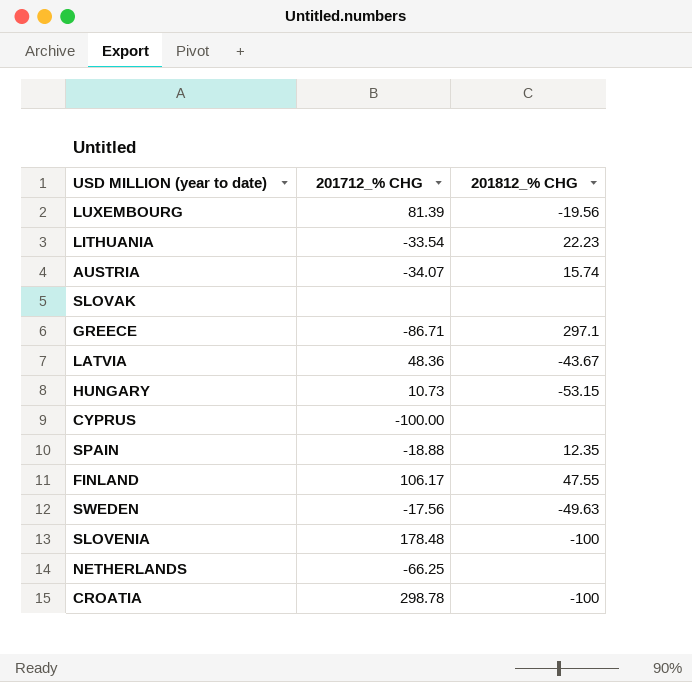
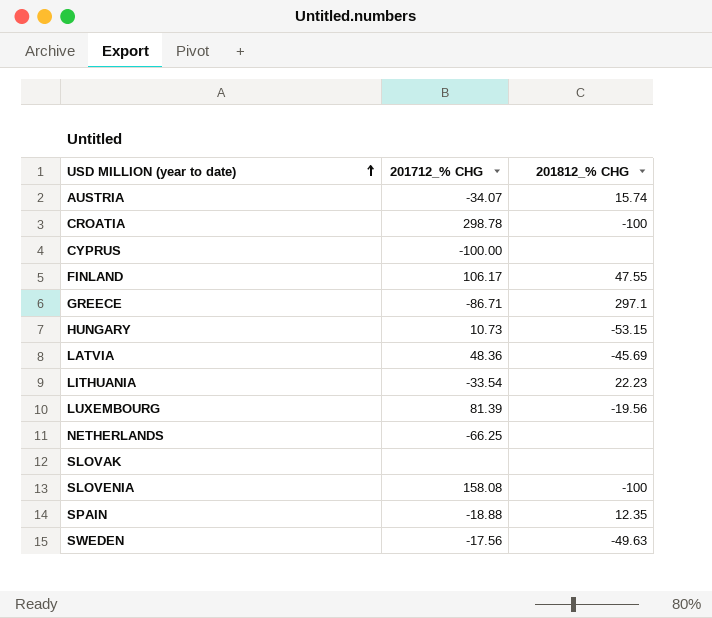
row order: none -> USD MILLION (year to date) ascending
LATVIA | 201812_% CHG: -43.67 -> -45.69
SLOVENIA | 201712_% CHG: 178.48 -> 158.08

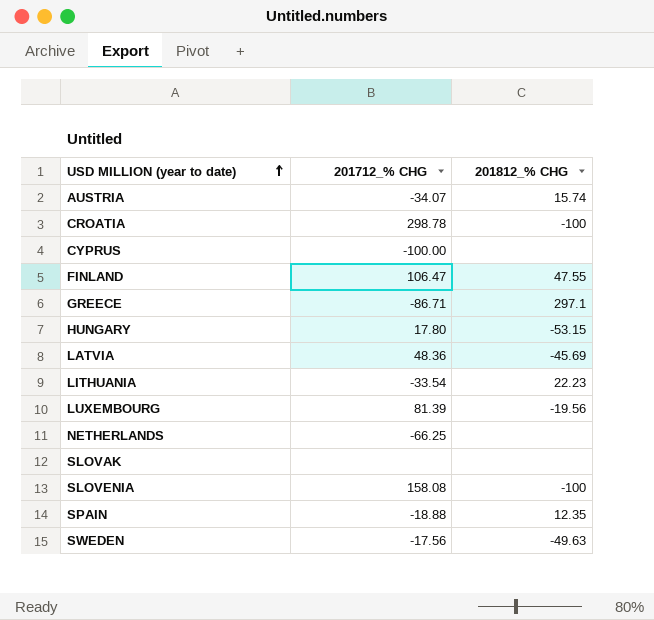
FINLAND | 201712_% CHG: 106.17 -> 106.47
HUNGARY | 201712_% CHG: 10.73 -> 17.80

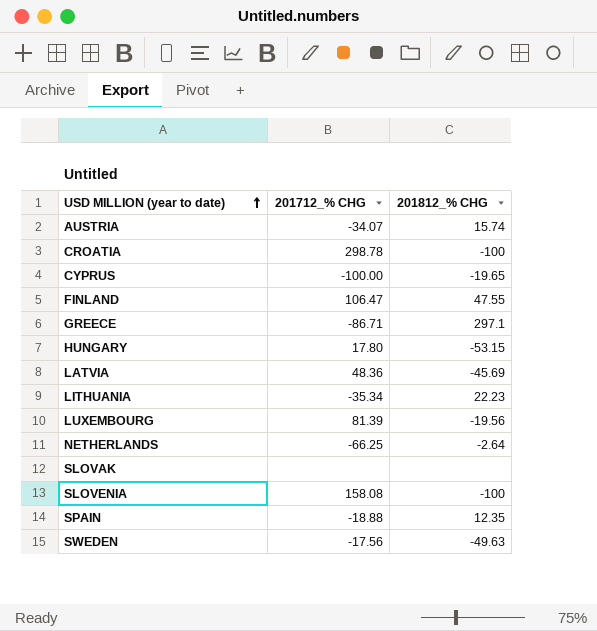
CYPRUS | 201812_% CHG: none -> -19.65
LITHUANIA | 201712_% CHG: -33.54 -> -35.34
NETHERLANDS | 201812_% CHG: none -> -2.64

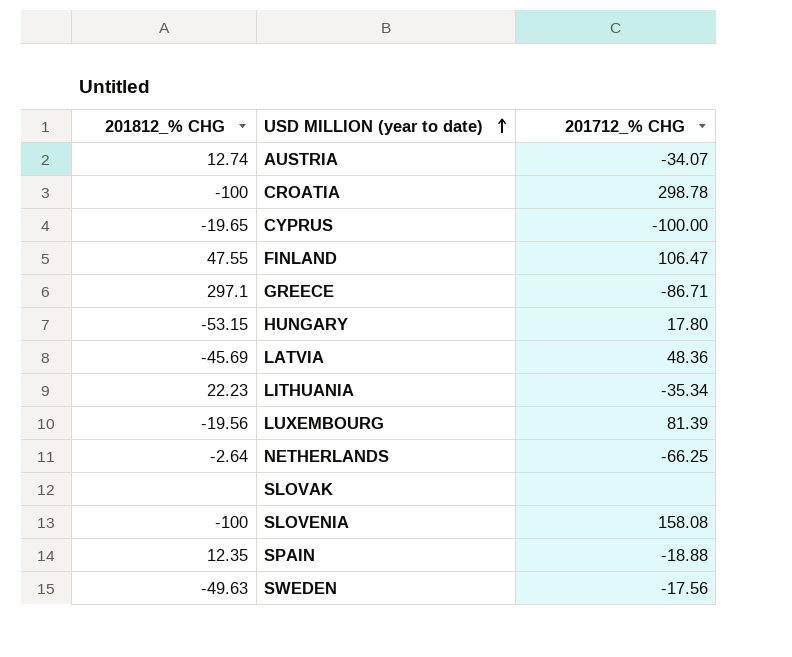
column 201812_% CHG | position: 3 -> 1
AUSTRIA | 201812_% CHG: 15.74 -> 12.74

